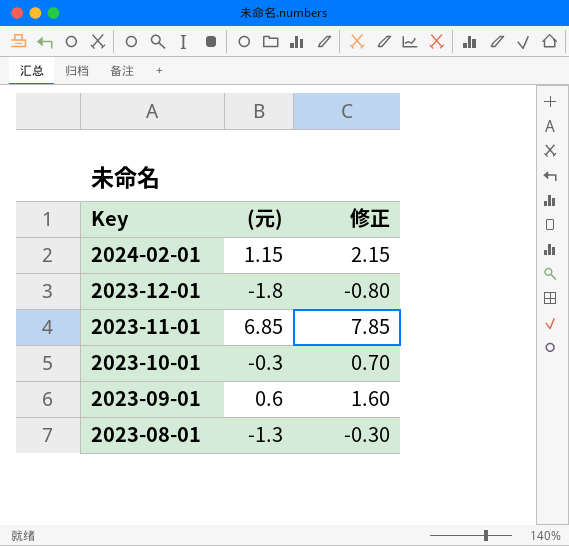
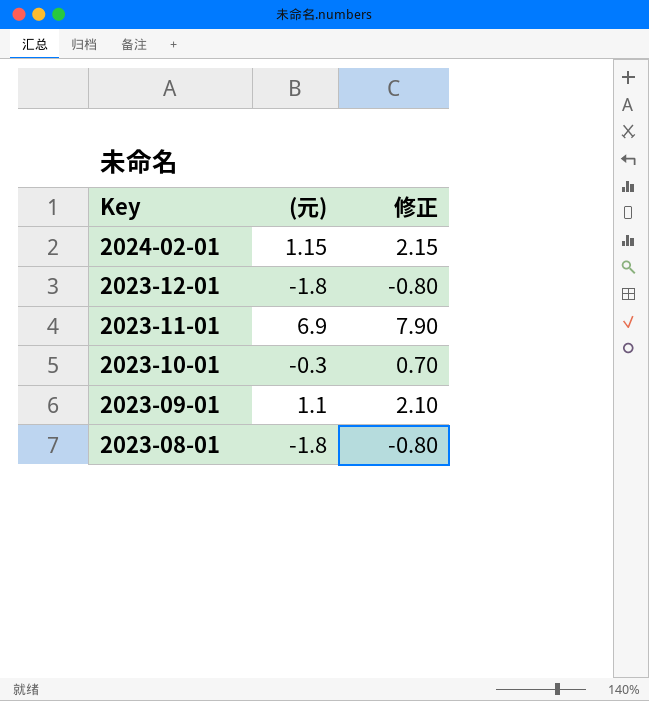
2023-11-01 | (元): 6.85 -> 6.9
2023-11-01 | 修正: 7.85 -> 7.90
2023-09-01 | (元): 0.6 -> 1.1
2023-09-01 | 修正: 1.60 -> 2.10
2023-08-01 | (元): -1.3 -> -1.8
2023-08-01 | 修正: -0.30 -> -0.80

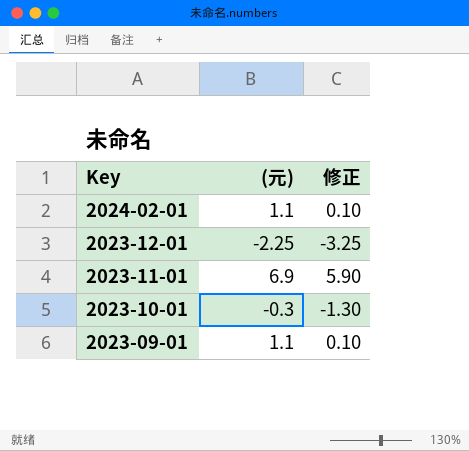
column 修正 | formula: [(元)] + 1 -> [(元)] - 1
row 2023-08-01: -1.8 | -0.80 -> none
2024-02-01 | (元): 1.15 -> 1.1
2023-12-01 | (元): -1.8 -> -2.25

